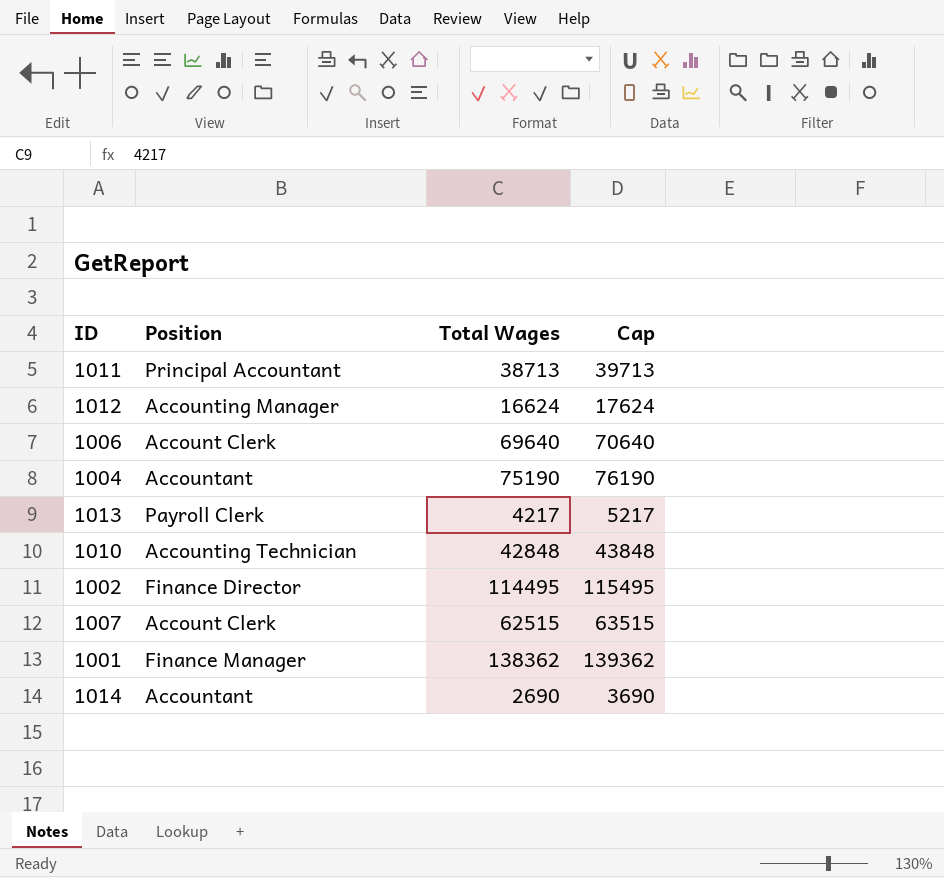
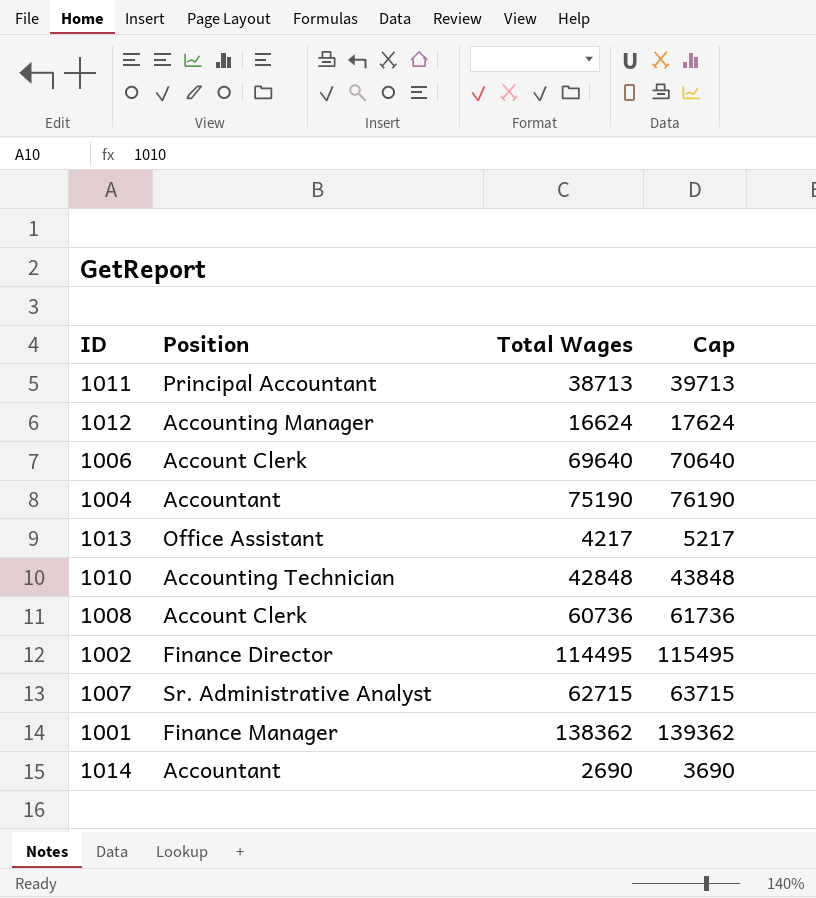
1013 | Position: Payroll Clerk -> Office Assistant
row 1008: none -> Account Clerk | 60736 | 61736
1007 | Position: Account Clerk -> Sr. Administrative Analyst
1007 | Total Wages: 62515 -> 62715
1007 | Cap: 63515 -> 63715

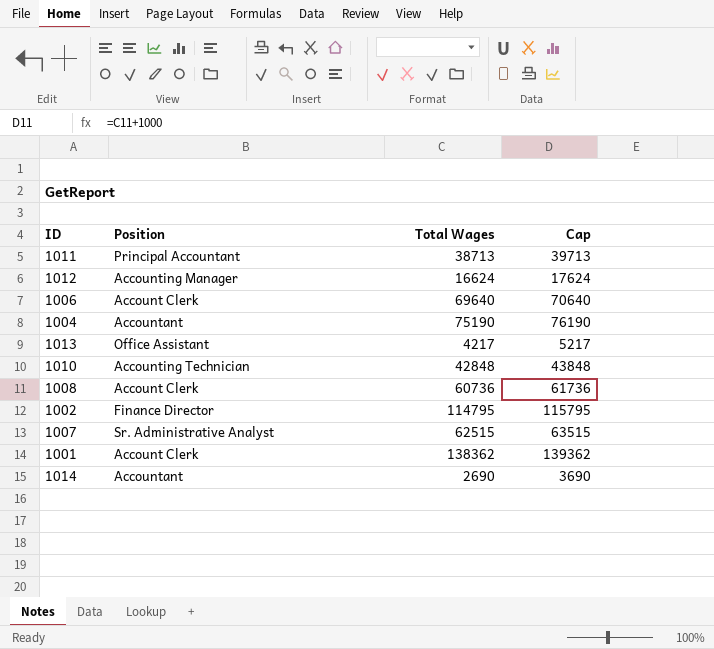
1002 | Total Wages: 114495 -> 114795
1002 | Cap: 115495 -> 115795
1007 | Total Wages: 62715 -> 62515
1007 | Cap: 63715 -> 63515
1001 | Position: Finance Manager -> Account Clerk

